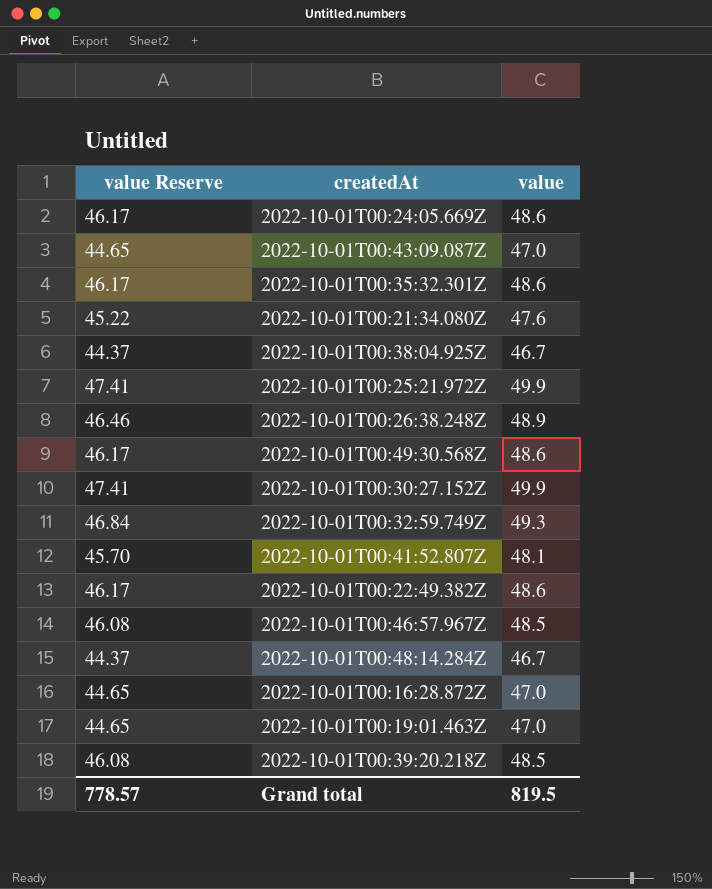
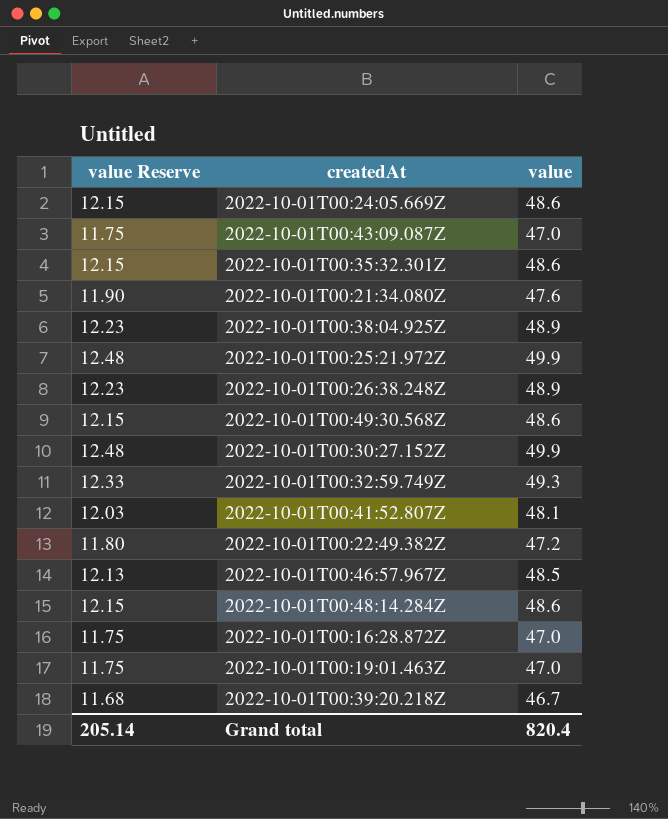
column value Reserve | formula: [value] * 0.95 -> [value] * 0.25
2022-10-01T00:38:04.925Z | value: 46.7 -> 48.9
2022-10-01T00:22:49.382Z | value: 48.6 -> 47.2
2022-10-01T00:48:14.284Z | value: 46.7 -> 48.6
2022-10-01T00:39:20.218Z | value: 48.5 -> 46.7
Grand total | value Reserve: 778.57 -> 205.14
Grand total | value: 819.5 -> 820.4

